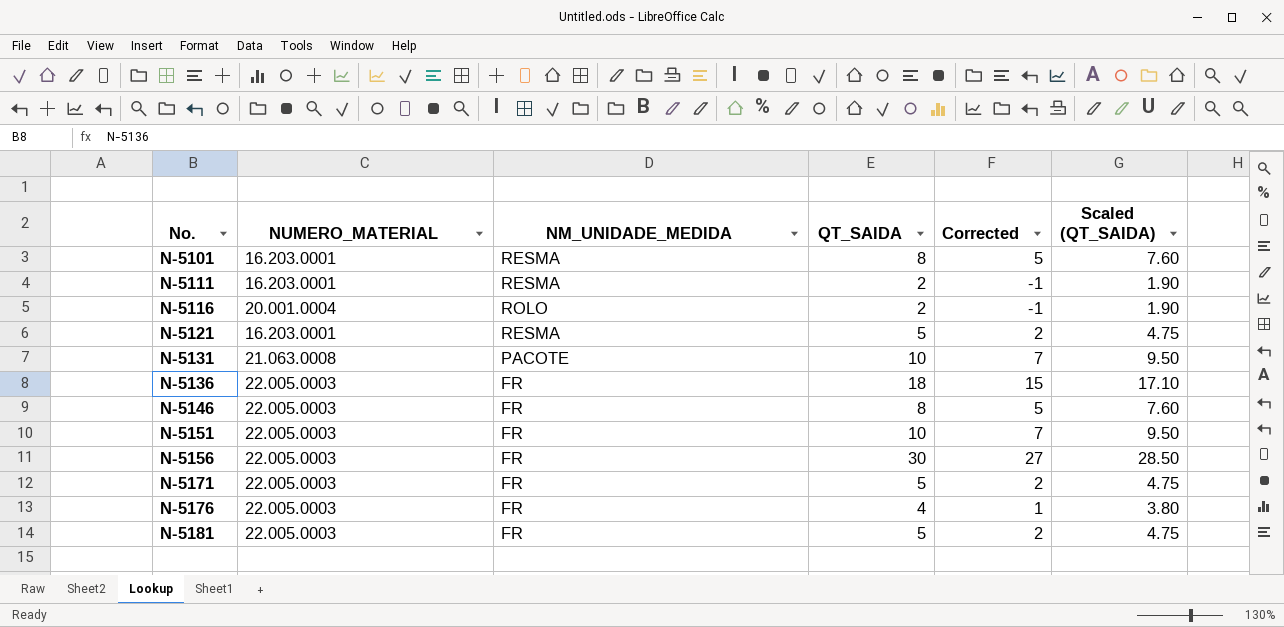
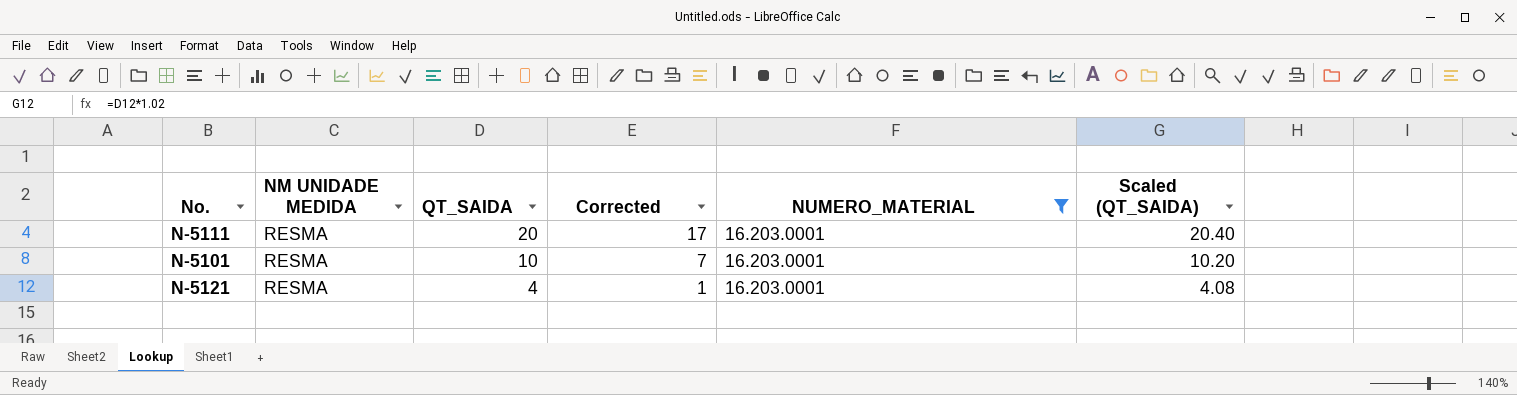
filter: none -> NUMERO_MATERIAL = 16.203.0001
row order: No. ascending -> QT_SAIDA descending
column name: NM_UNIDADE_MEDIDA -> NM UNIDADE MEDIDA
column NUMERO_MATERIAL | position: 2 -> 5
column Scaled (QT_SAIDA) | formula: [QT_SAIDA] * 0.95 -> [QT_SAIDA] * 1.02
N-5111 | QT_SAIDA: 2 -> 20
N-5111 | Corrected: -1 -> 17
N-5101 | QT_SAIDA: 8 -> 10
N-5101 | Corrected: 5 -> 7
N-5121 | QT_SAIDA: 5 -> 4
N-5121 | Corrected: 2 -> 1

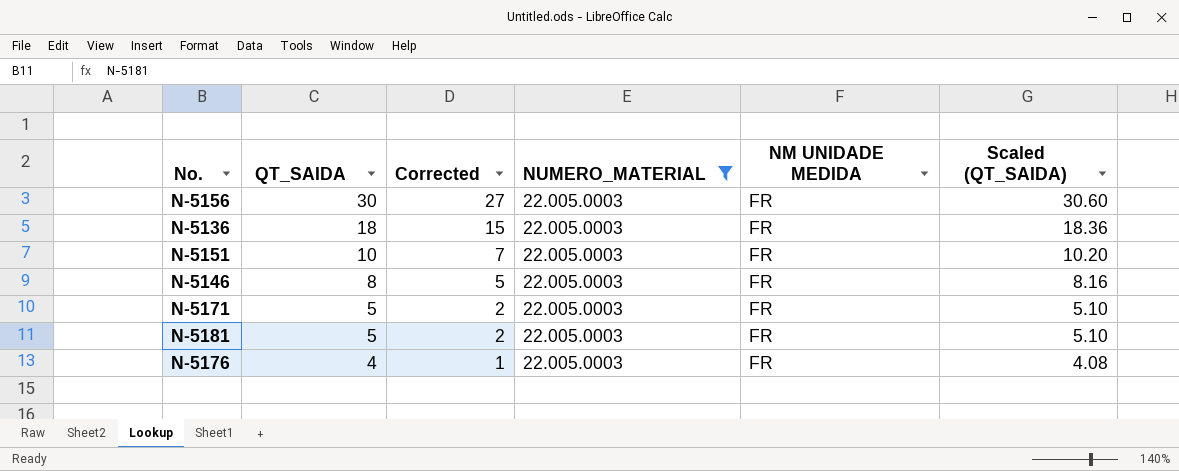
filter: NUMERO_MATERIAL = 16.203.0001 -> NUMERO_MATERIAL = 22.005.0003
column NM UNIDADE MEDIDA | position: 2 -> 5

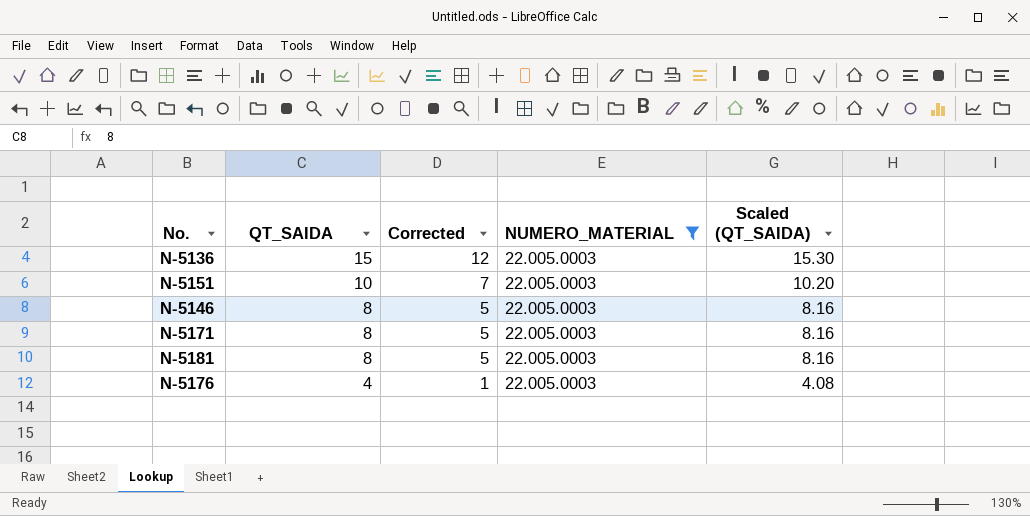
column NM UNIDADE MEDIDA | position: 5 -> none
row N-5156: 30 | 27 | 22.005.0003 | FR | 30.60 -> none
N-5136 | QT_SAIDA: 18 -> 15
N-5136 | Corrected: 15 -> 12
N-5136 | Scaled (QT_SAIDA): 18.36 -> 15.30
N-5171 | QT_SAIDA: 5 -> 8
N-5171 | Corrected: 2 -> 5
N-5171 | Scaled (QT_SAIDA): 5.10 -> 8.16
N-5181 | QT_SAIDA: 5 -> 8
N-5181 | Corrected: 2 -> 5
N-5181 | Scaled (QT_SAIDA): 5.10 -> 8.16

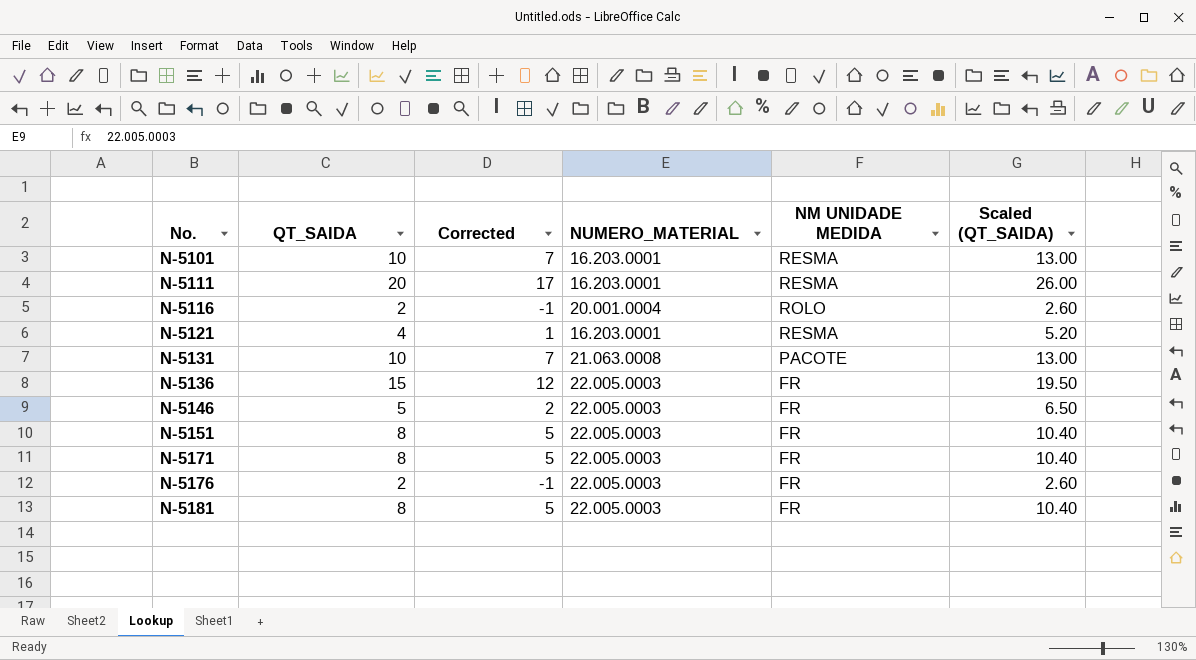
filter: NUMERO_MATERIAL = 22.005.0003 -> none
row order: QT_SAIDA descending -> No. ascending
column NM UNIDADE MEDIDA | position: none -> 5
column Scaled (QT_SAIDA) | formula: [QT_SAIDA] * 1.02 -> [QT_SAIDA] * 1.3
N-5146 | QT_SAIDA: 8 -> 5
N-5146 | Corrected: 5 -> 2
N-5151 | QT_SAIDA: 10 -> 8
N-5151 | Corrected: 7 -> 5
N-5176 | QT_SAIDA: 4 -> 2
N-5176 | Corrected: 1 -> -1

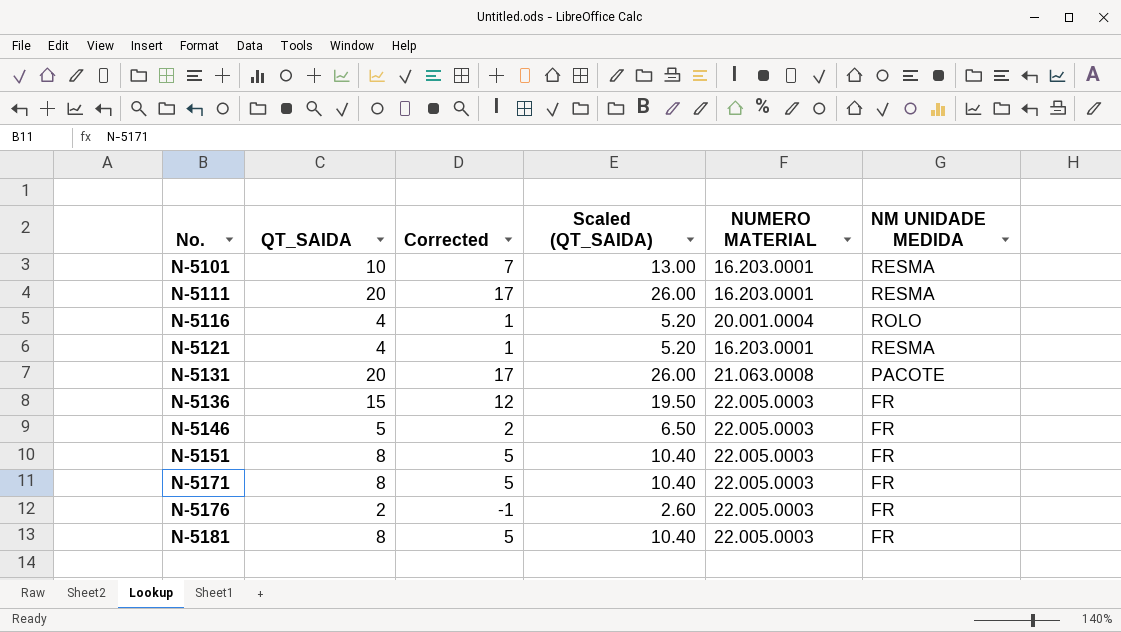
column Scaled (QT_SAIDA) | position: 6 -> 4
column name: NUMERO_MATERIAL -> NUMERO MATERIAL
N-5116 | QT_SAIDA: 2 -> 4
N-5116 | Corrected: -1 -> 1
N-5116 | Scaled (QT_SAIDA): 2.60 -> 5.20
N-5131 | QT_SAIDA: 10 -> 20
N-5131 | Corrected: 7 -> 17
N-5131 | Scaled (QT_SAIDA): 13.00 -> 26.00

